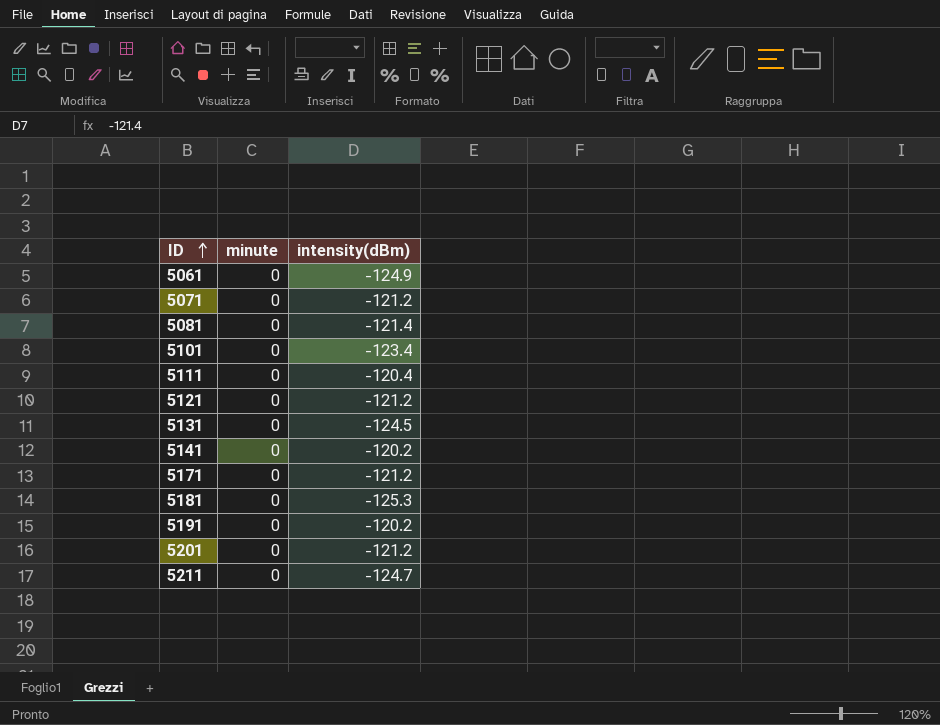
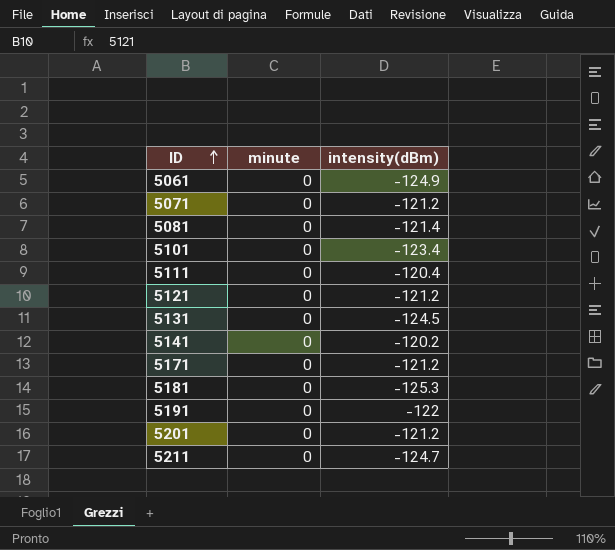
5191 | intensity(dBm): -120.2 -> -122

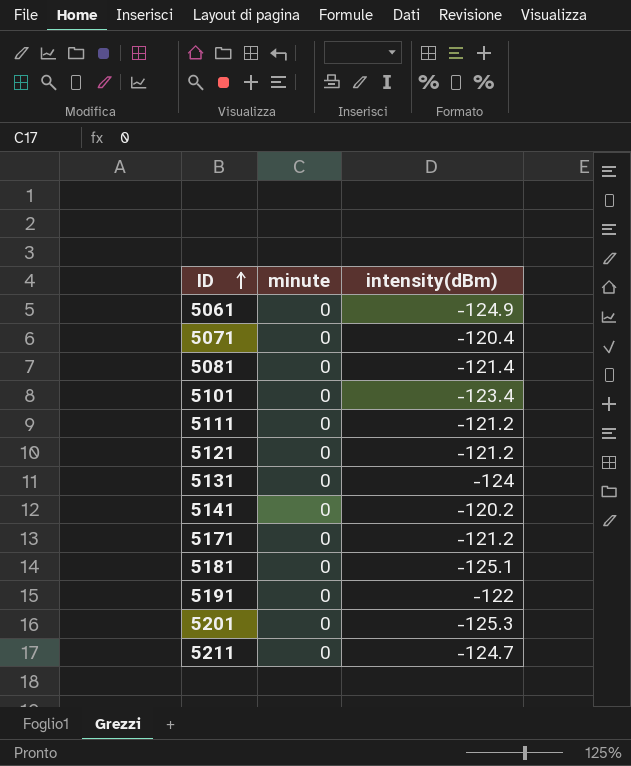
5071 | intensity(dBm): -121.2 -> -120.4
5111 | intensity(dBm): -120.4 -> -121.2
5131 | intensity(dBm): -124.5 -> -124
5181 | intensity(dBm): -125.3 -> -125.1
5201 | intensity(dBm): -121.2 -> -125.3

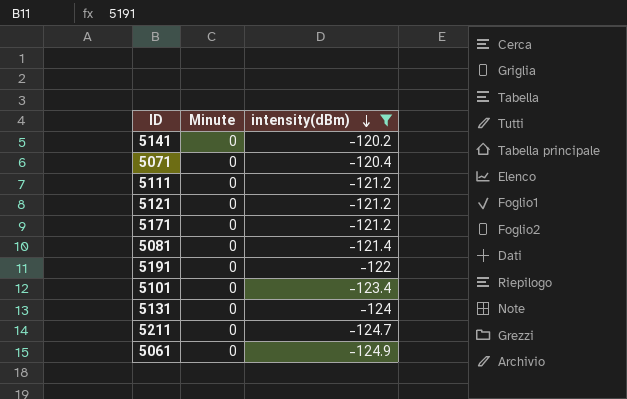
filter: none -> intensity(dBm) >= -124.9
row order: ID ascending -> intensity(dBm) descending
column name: minute -> Minute

